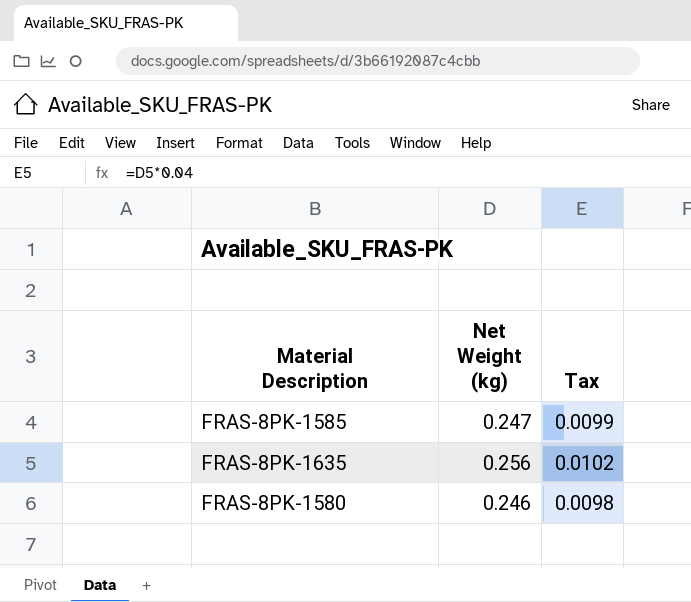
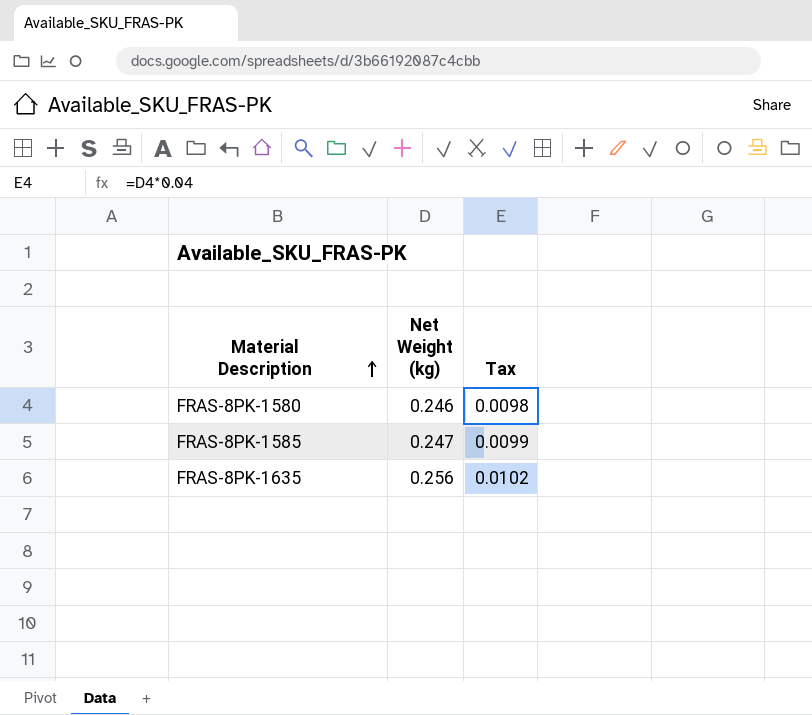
row order: none -> Material Description ascending

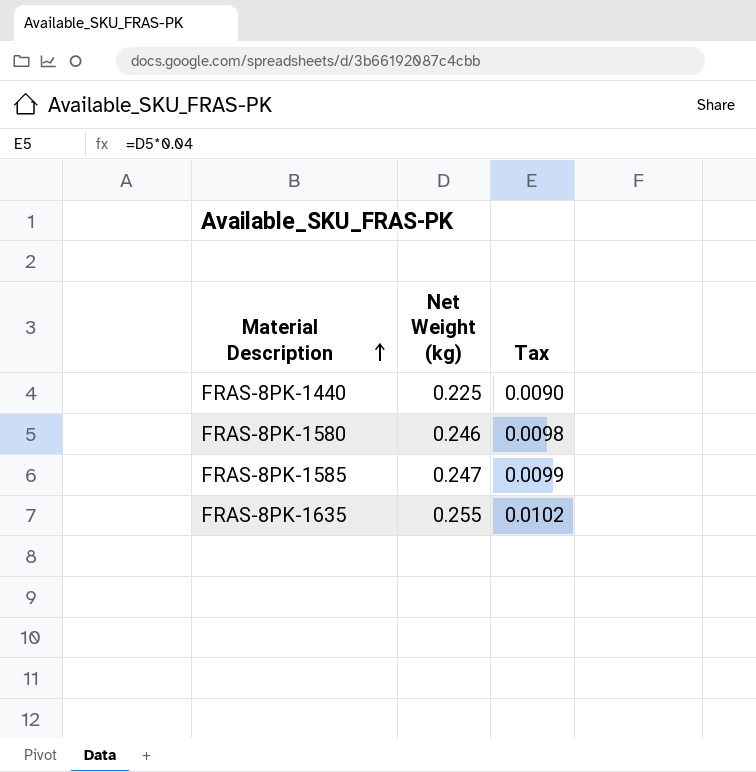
row FRAS-8PK-1440: none -> 0.225 | 0.0090
FRAS-8PK-1635 | Net Weight (kg): 0.256 -> 0.255

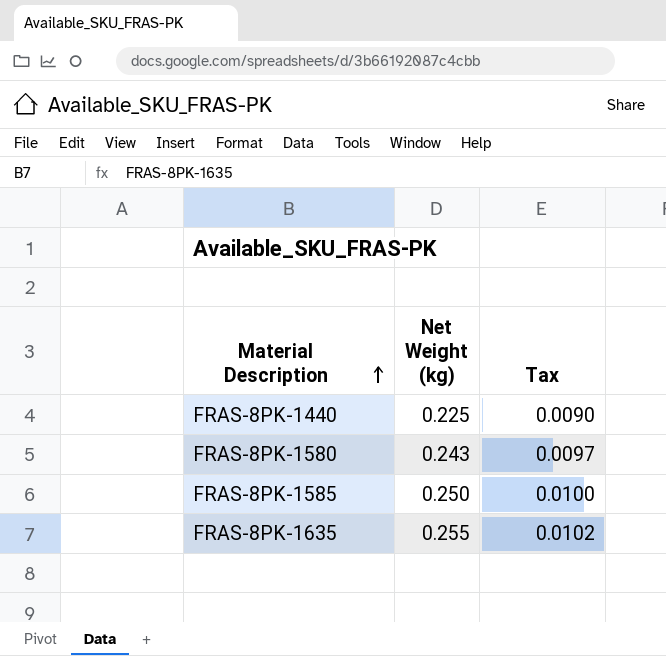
FRAS-8PK-1580 | Net Weight (kg): 0.246 -> 0.243
FRAS-8PK-1580 | Tax: 0.0098 -> 0.0097
FRAS-8PK-1585 | Net Weight (kg): 0.247 -> 0.250
FRAS-8PK-1585 | Tax: 0.0099 -> 0.0100

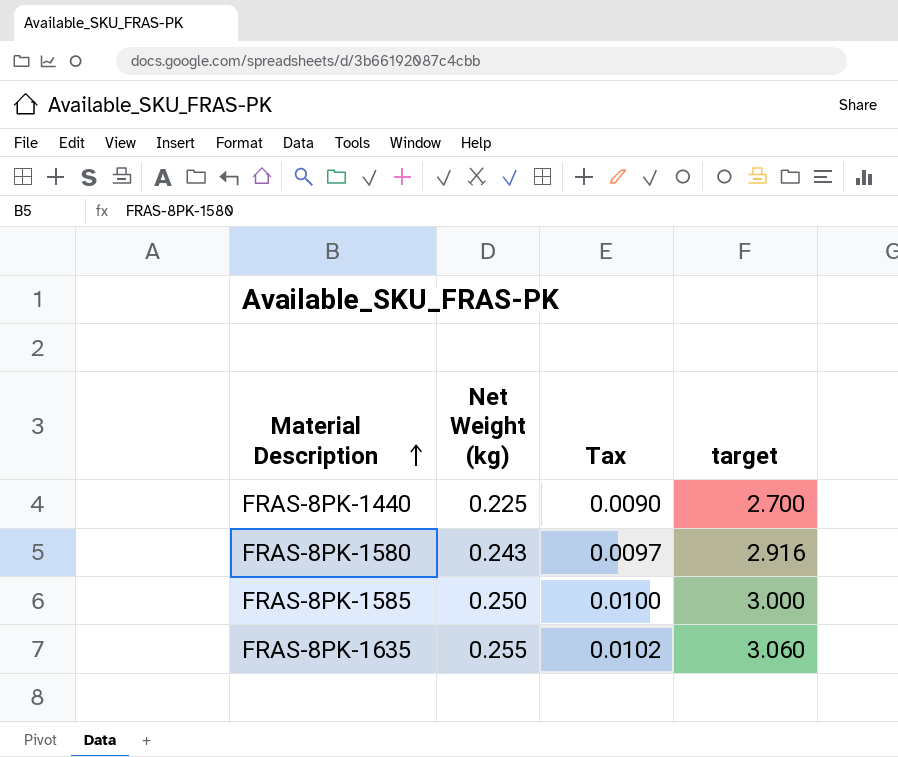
column target | formula: none -> [Net Weight (kg)] * 12

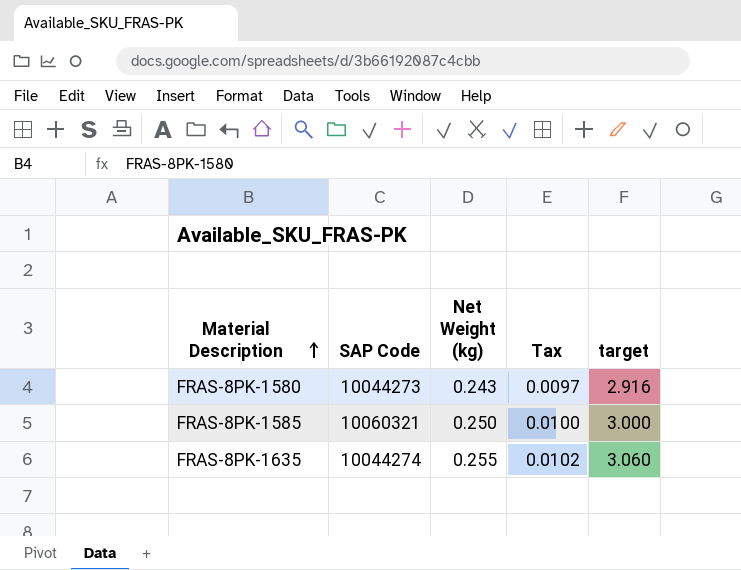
column SAP Code | position: none -> 2
row FRAS-8PK-1440: 0.225 | 0.0090 | 2.700 -> none

